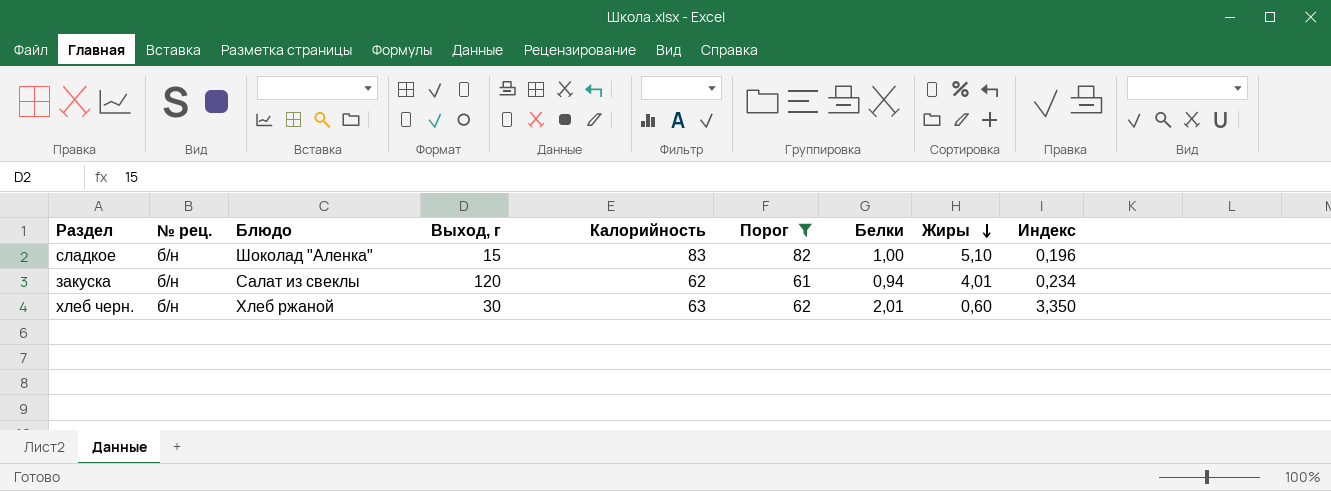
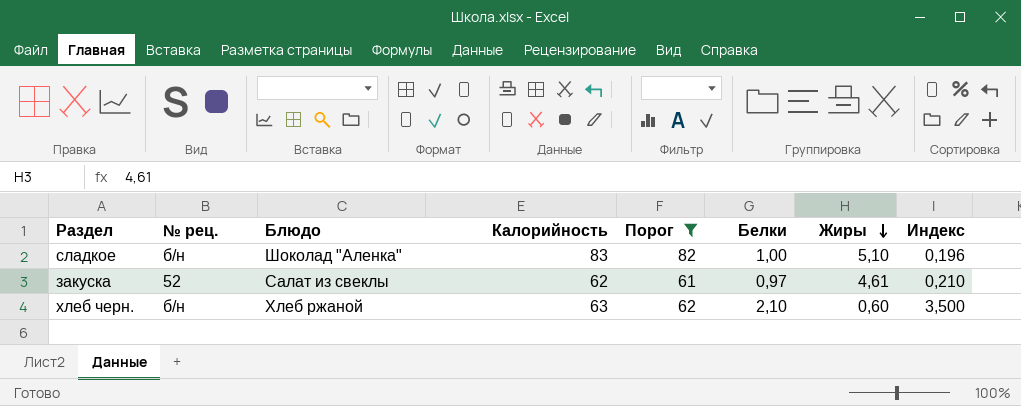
column Выход, г | position: 4 -> none
закуска | № рец.: б/н -> 52
закуска | Белки: 0,94 -> 0,97
закуска | Жиры: 4,01 -> 4,61
закуска | Индекс: 0,234 -> 0,210
хлеб черн. | Белки: 2,01 -> 2,10
хлеб черн. | Индекс: 3,350 -> 3,500

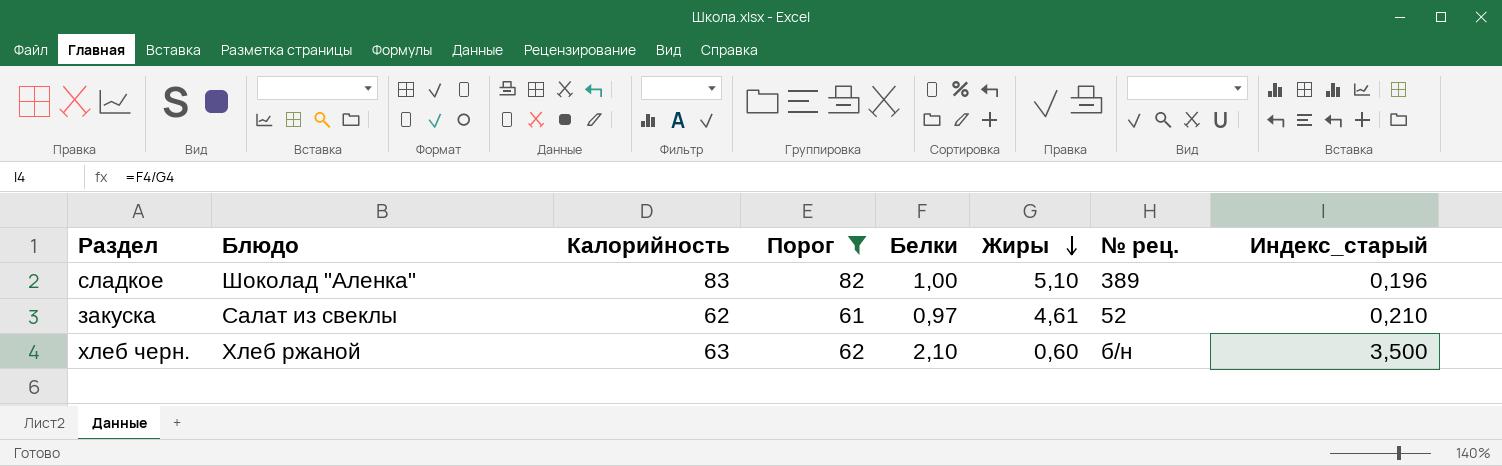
column № рец. | position: 2 -> 7
column name: Индекс -> Индекс_старый
сладкое | № рец.: б/н -> 389

